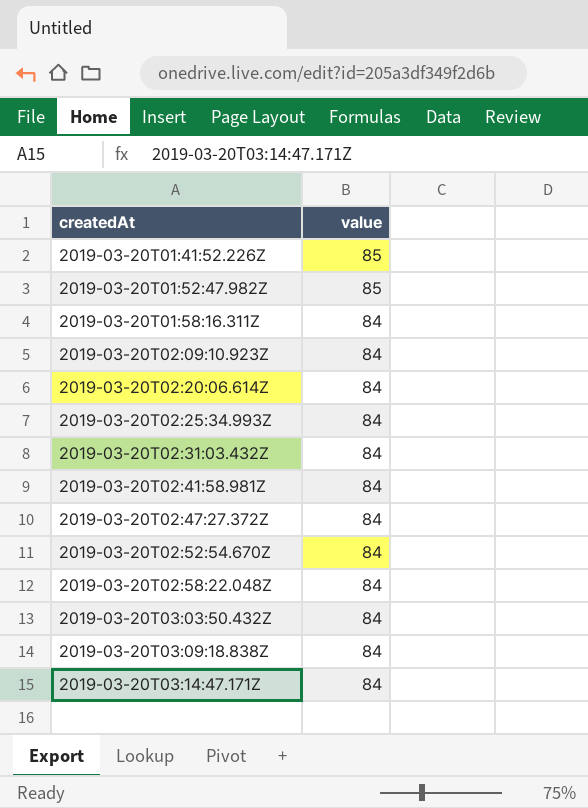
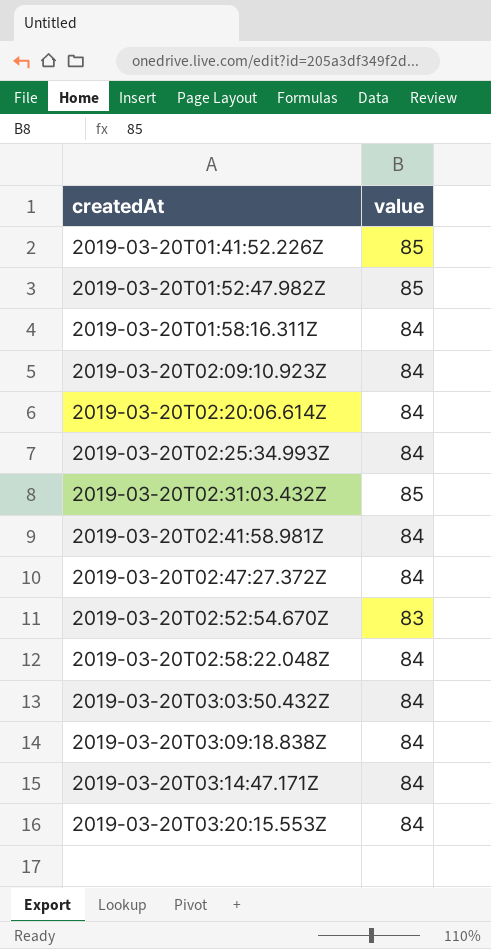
2019-03-20T02:31:03.432Z | value: 84 -> 85
2019-03-20T02:52:54.670Z | value: 84 -> 83
row 2019-03-20T03:20:15.553Z: none -> 84

